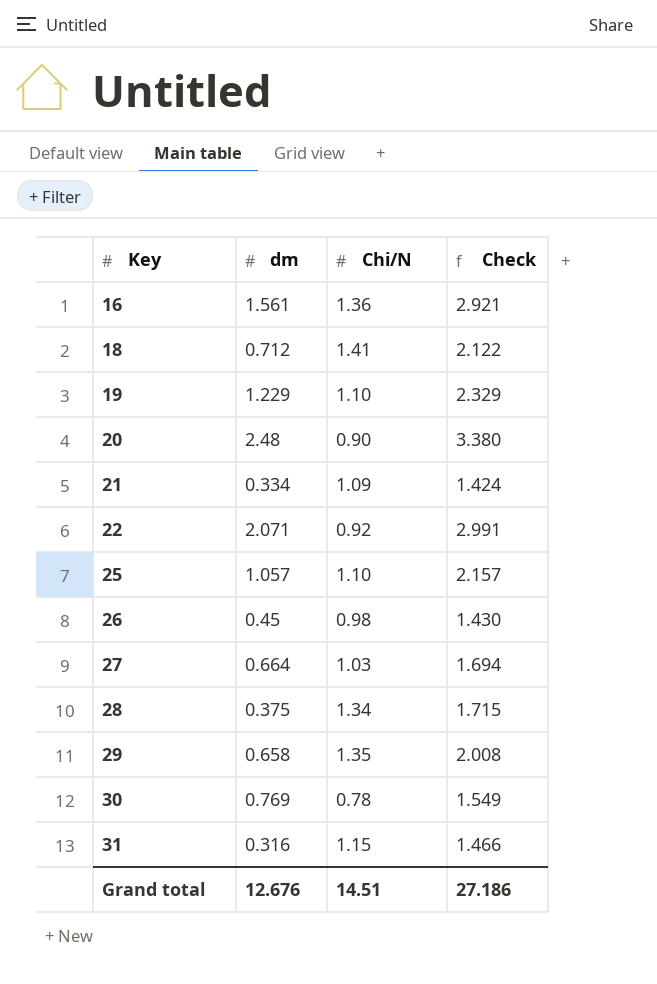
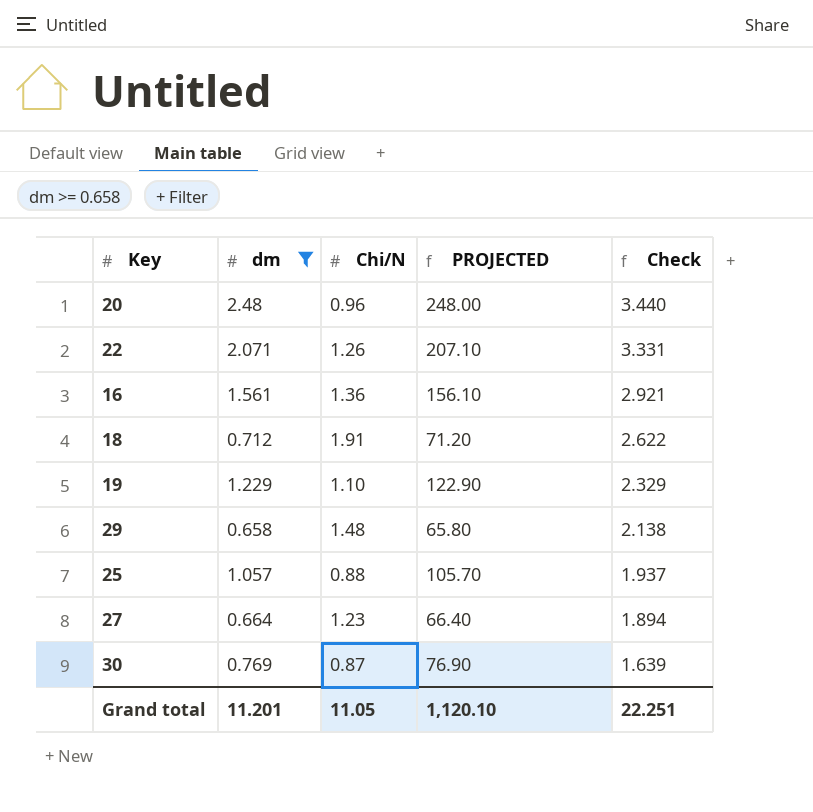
filter: none -> dm >= 0.658
row order: Key ascending -> Check descending
column PROJECTED | formula: none -> [dm] * 100
20 | Chi/N: 0.90 -> 0.96
20 | Check: 3.380 -> 3.440
22 | Chi/N: 0.92 -> 1.26
22 | Check: 2.991 -> 3.331
18 | Chi/N: 1.41 -> 1.91
18 | Check: 2.122 -> 2.622
29 | Chi/N: 1.35 -> 1.48
29 | Check: 2.008 -> 2.138
25 | Chi/N: 1.10 -> 0.88
25 | Check: 2.157 -> 1.937
27 | Chi/N: 1.03 -> 1.23
27 | Check: 1.694 -> 1.894
30 | Chi/N: 0.78 -> 0.87
30 | Check: 1.549 -> 1.639
Grand total | dm: 12.676 -> 11.201
Grand total | Chi/N: 14.51 -> 11.05
Grand total | Check: 27.186 -> 22.251

